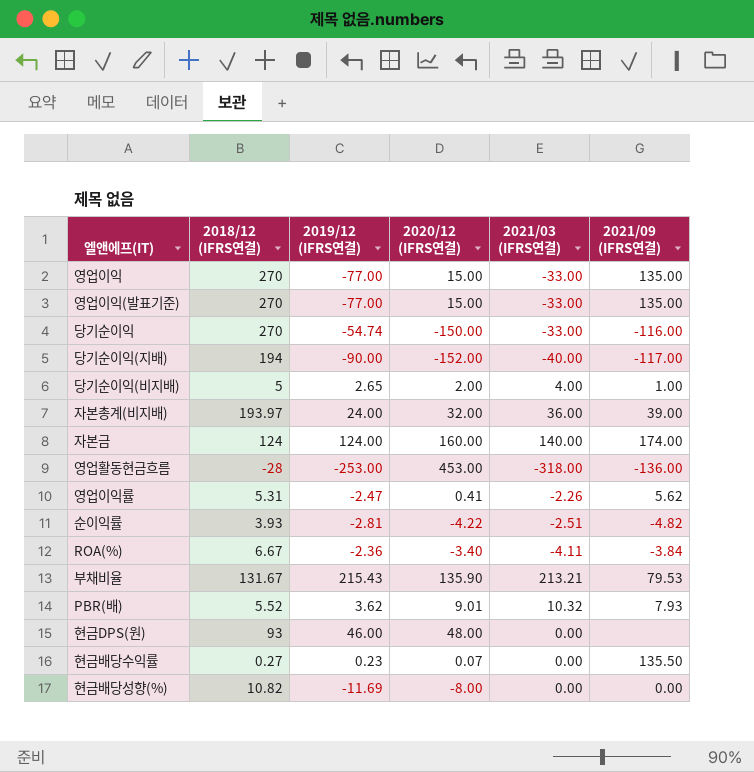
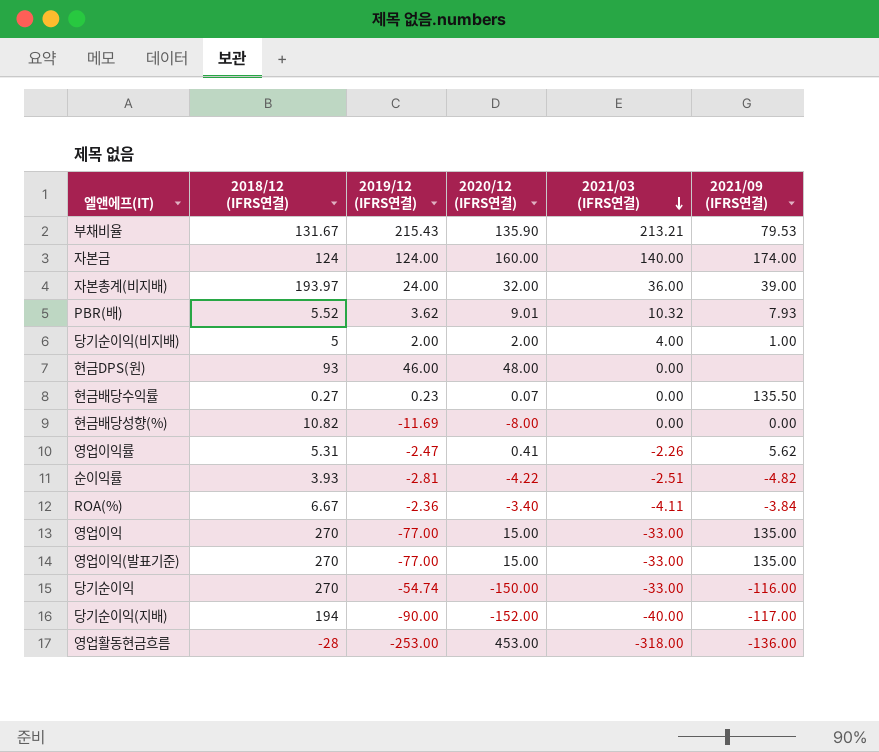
row order: none -> 2021/03 (IFRS연결) descending
당기순이익(비지배) | 2019/12 (IFRS연결): 2.65 -> 2.00

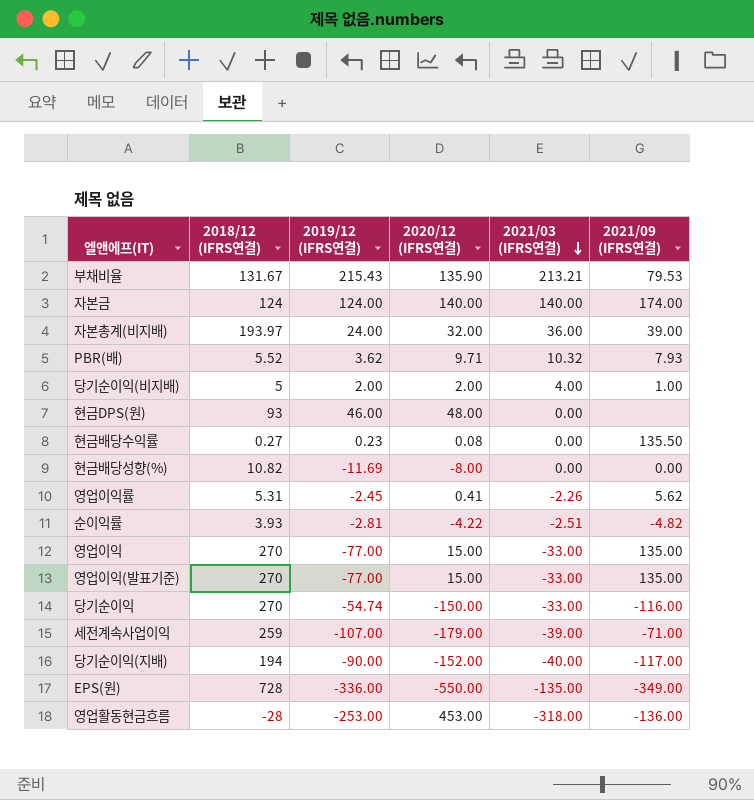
row ROA(%): 6.67 | -2.36 | -3.40 | -4.11 | -3.84 -> none
자본금 | 2020/12 (IFRS연결): 160.00 -> 140.00
PBR(배) | 2020/12 (IFRS연결): 9.01 -> 9.71
현금배당수익률 | 2020/12 (IFRS연결): 0.07 -> 0.08
영업이익률 | 2019/12 (IFRS연결): -2.47 -> -2.45
row 세전계속사업이익: none -> 259 | -107.00 | -179.00 | -39.00 | -71.00
row EPS(원): none -> 728 | -336.00 | -550.00 | -135.00 | -349.00

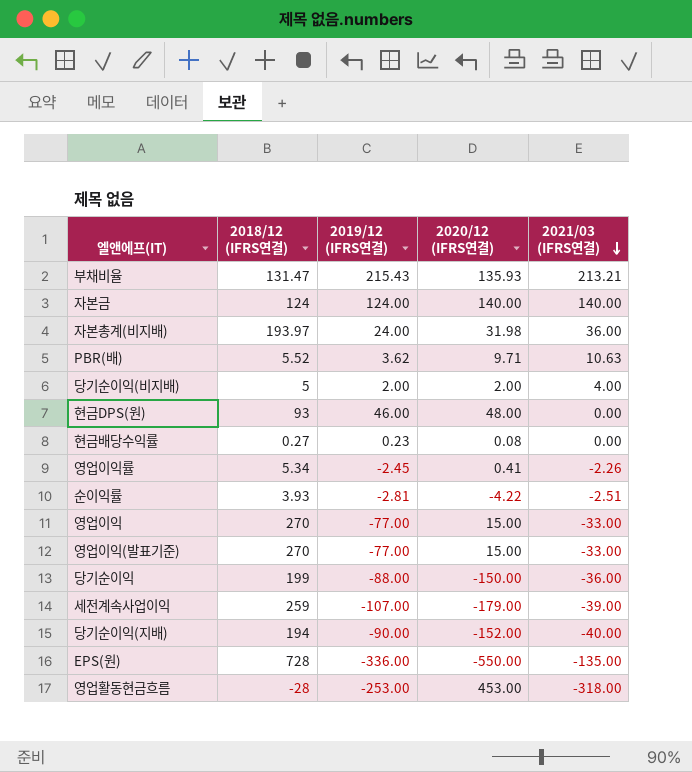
column 2021/09 (IFRS연결) | position: 6 -> none
row 현금배당성향(%): 10.82 | -11.69 | -8.00 | 0.00 | 0.00 -> none
부채비율 | 2018/12 (IFRS연결): 131.67 -> 131.47
부채비율 | 2020/12 (IFRS연결): 135.90 -> 135.93
자본총계(비지배) | 2020/12 (IFRS연결): 32.00 -> 31.98
PBR(배) | 2021/03 (IFRS연결): 10.32 -> 10.63
영업이익률 | 2018/12 (IFRS연결): 5.31 -> 5.34
당기순이익 | 2018/12 (IFRS연결): 270 -> 199
당기순이익 | 2019/12 (IFRS연결): -54.74 -> -88.00
당기순이익 | 2021/03 (IFRS연결): -33.00 -> -36.00

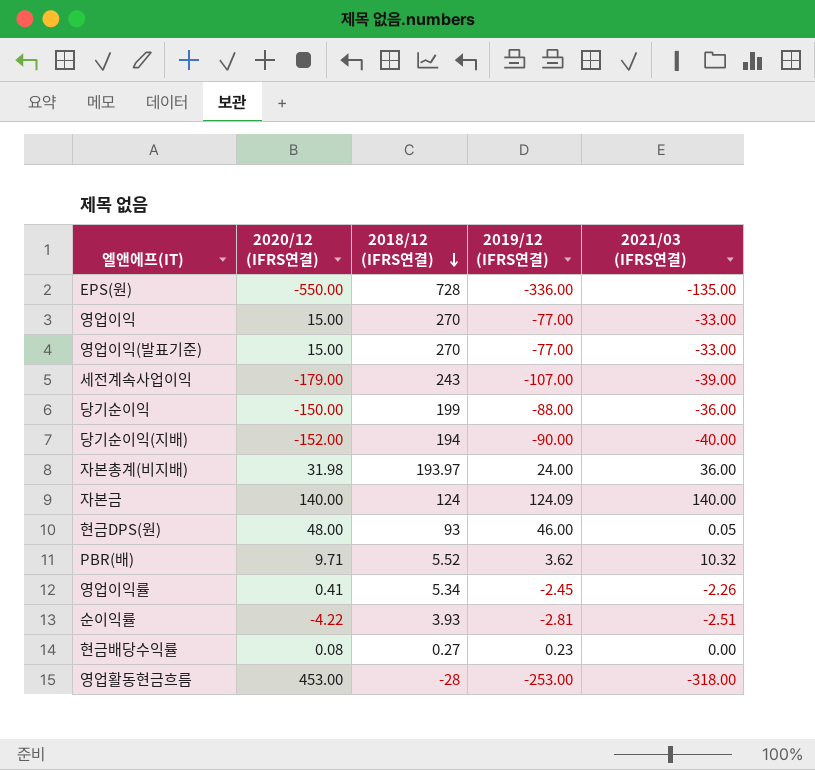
row order: 2021/03 (IFRS연결) descending -> 2018/12 (IFRS연결) descending
column 2020/12 (IFRS연결) | position: 4 -> 2
row 부채비율: 131.47 | 215.43 | 135.93 | 213.21 -> none
row 당기순이익(비지배): 5 | 2.00 | 2.00 | 4.00 -> none
세전계속사업이익 | 2018/12 (IFRS연결): 259 -> 243
자본금 | 2019/12 (IFRS연결): 124.00 -> 124.09
현금DPS(원) | 2021/03 (IFRS연결): 0.00 -> 0.05
PBR(배) | 2021/03 (IFRS연결): 10.63 -> 10.32

